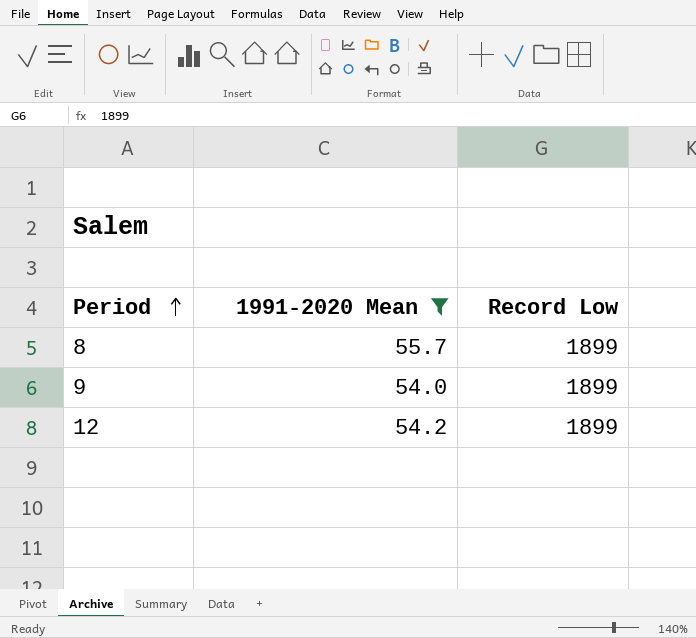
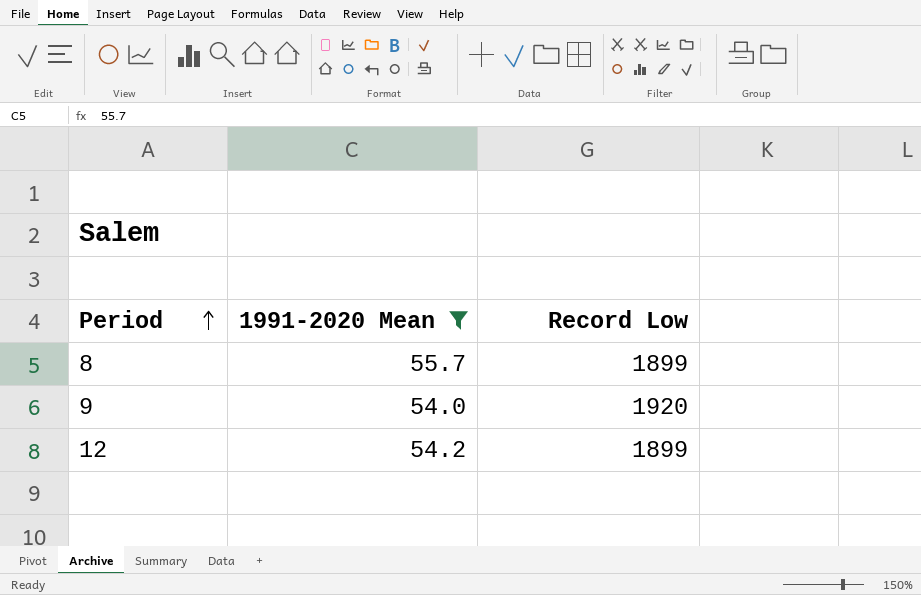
9 | Record Low: 1899 -> 1920

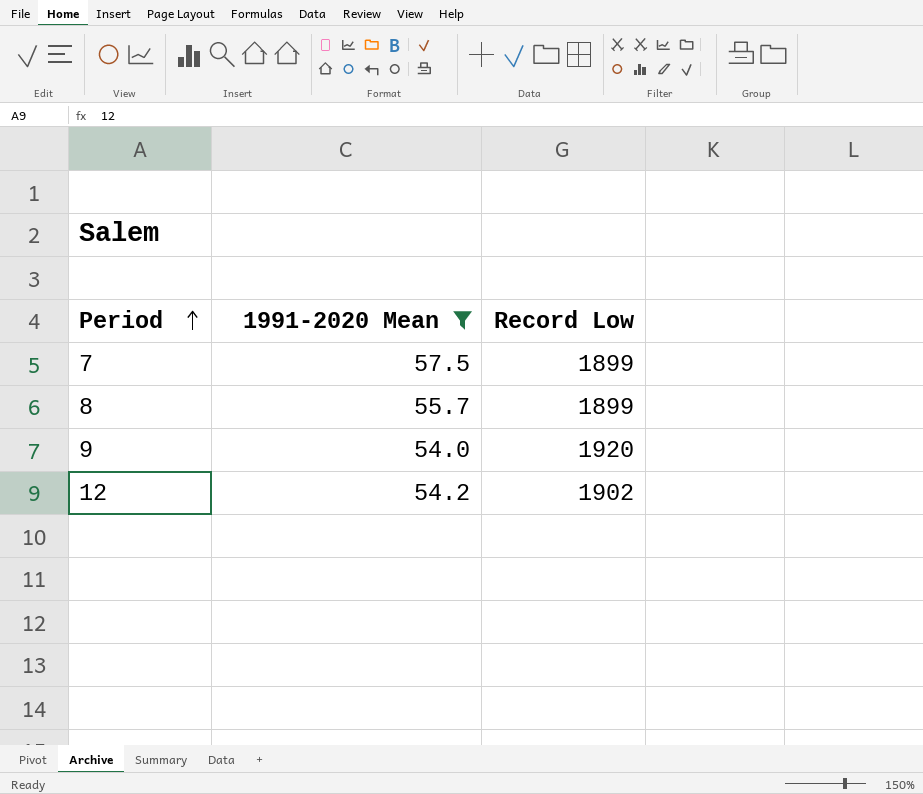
row 7: none -> 57.5 | 1899
12 | Record Low: 1899 -> 1902

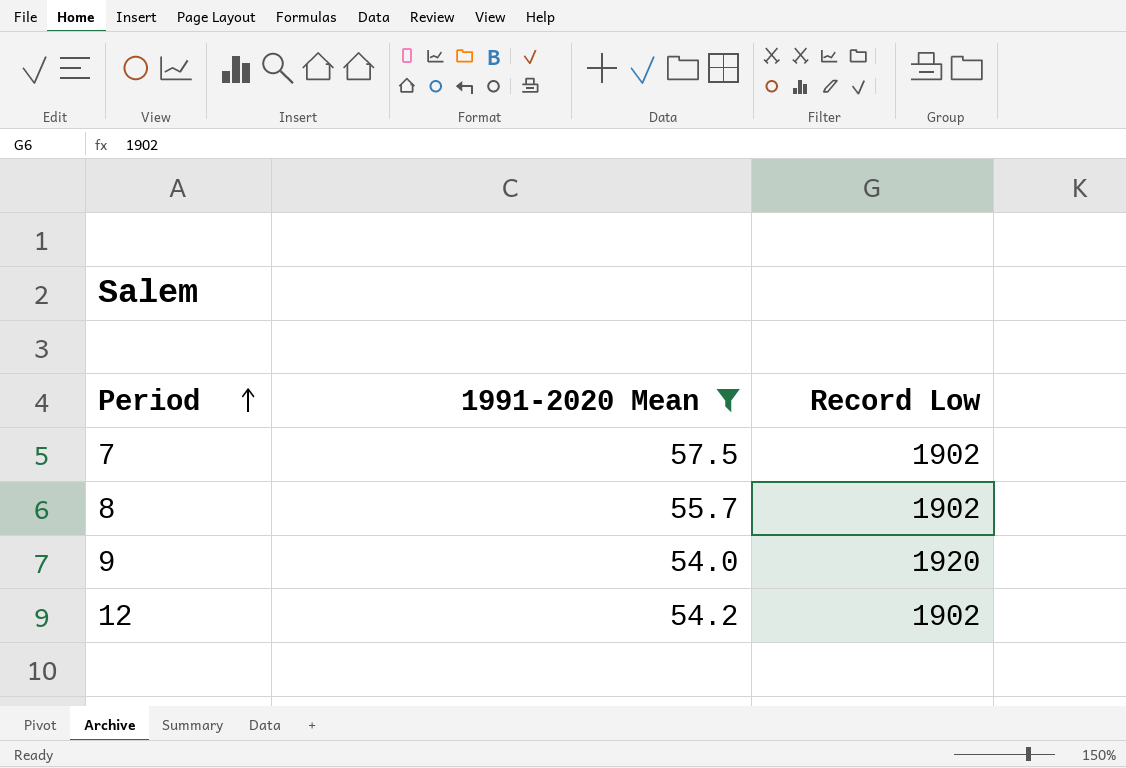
7 | Record Low: 1899 -> 1902
8 | Record Low: 1899 -> 1902

